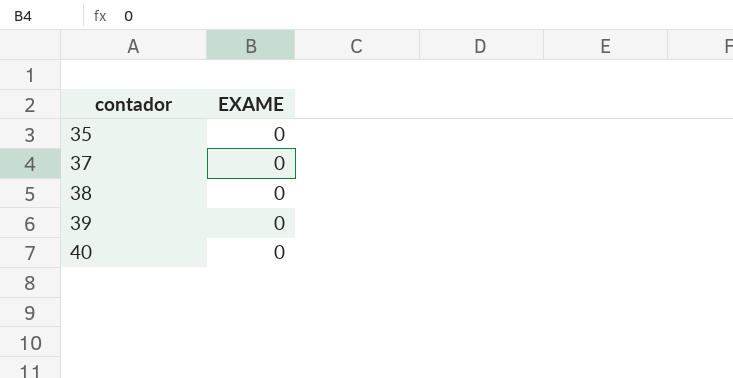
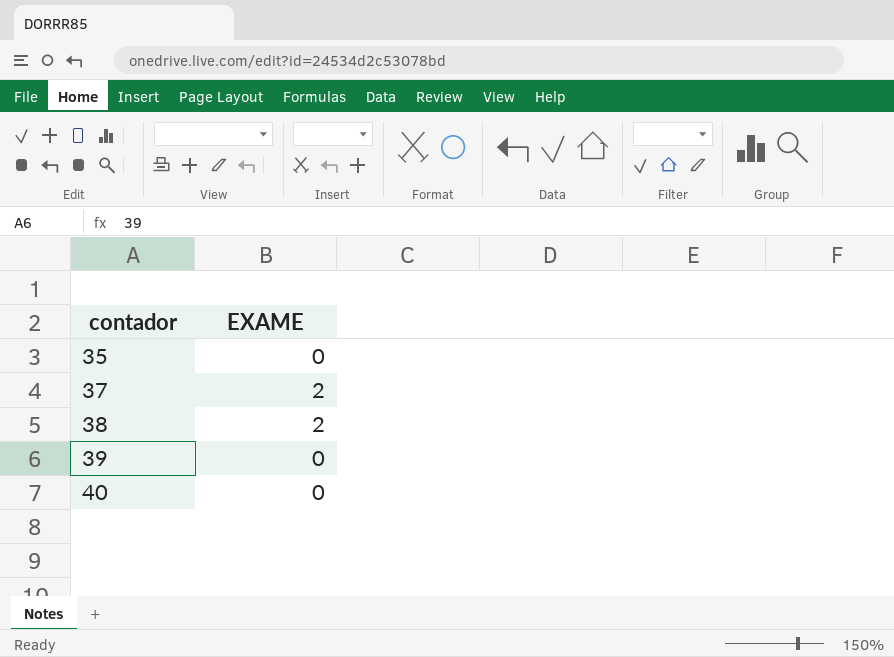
37 | EXAME: 0 -> 2
38 | EXAME: 0 -> 2

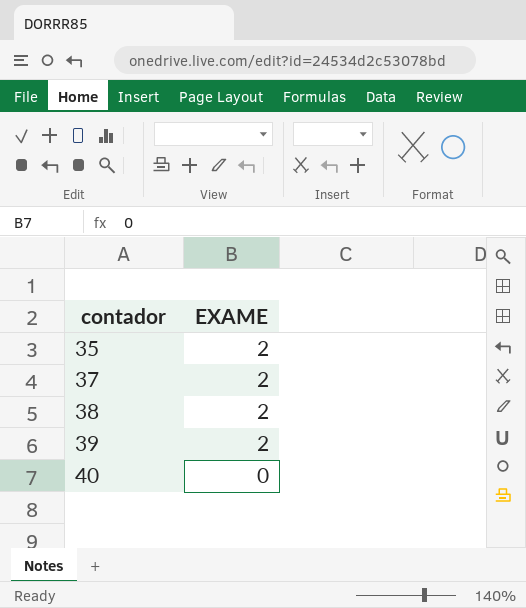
35 | EXAME: 0 -> 2
39 | EXAME: 0 -> 2

